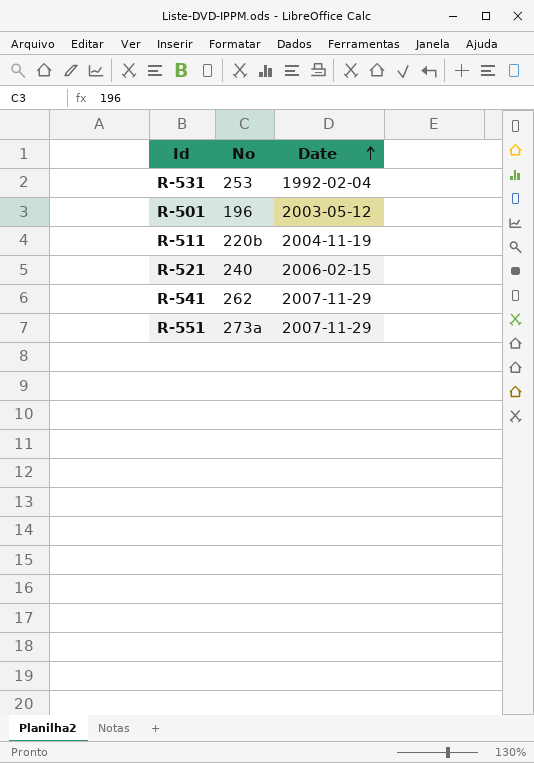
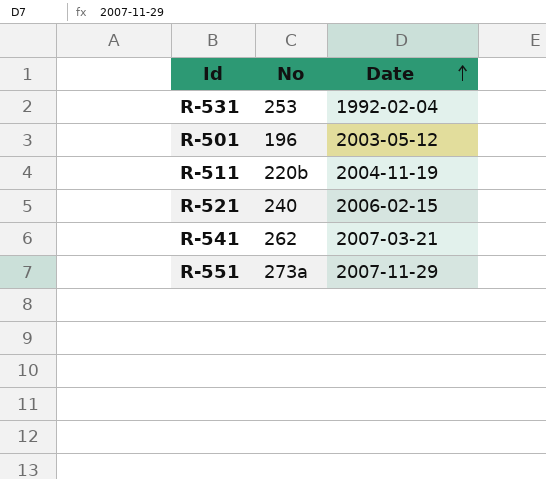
R-541 | Date: 2007-11-29 -> 2007-03-21

